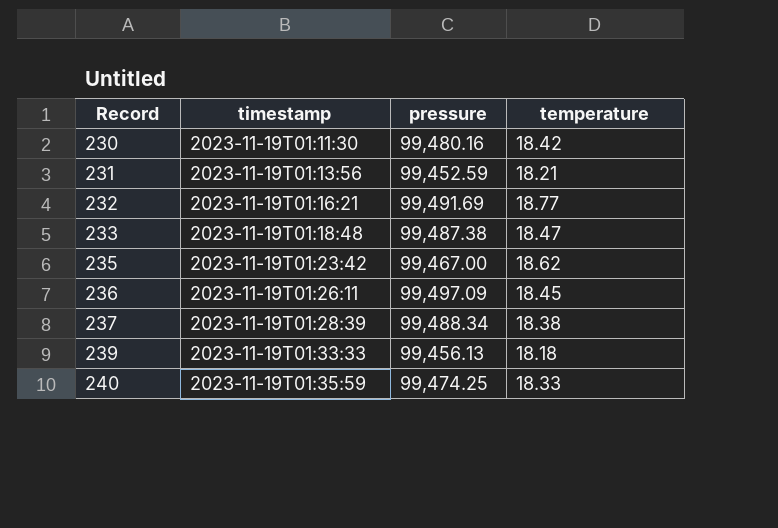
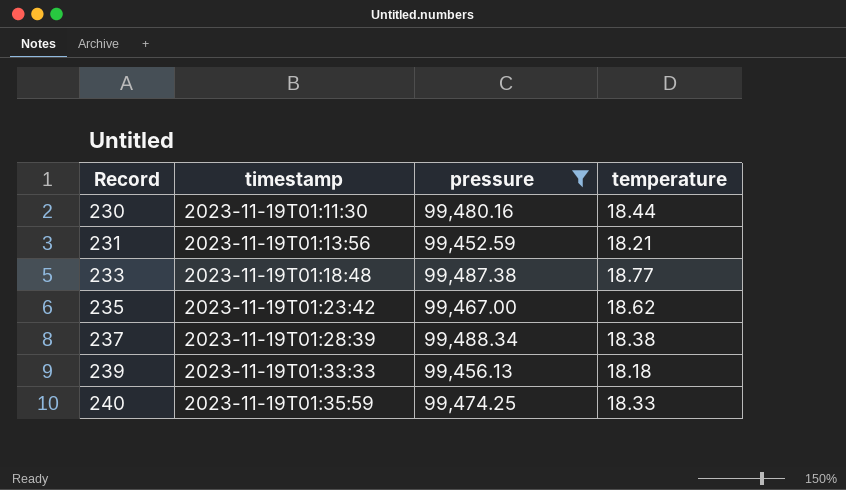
filter: none -> pressure <= 99,488.34
230 | temperature: 18.42 -> 18.44
233 | temperature: 18.47 -> 18.77

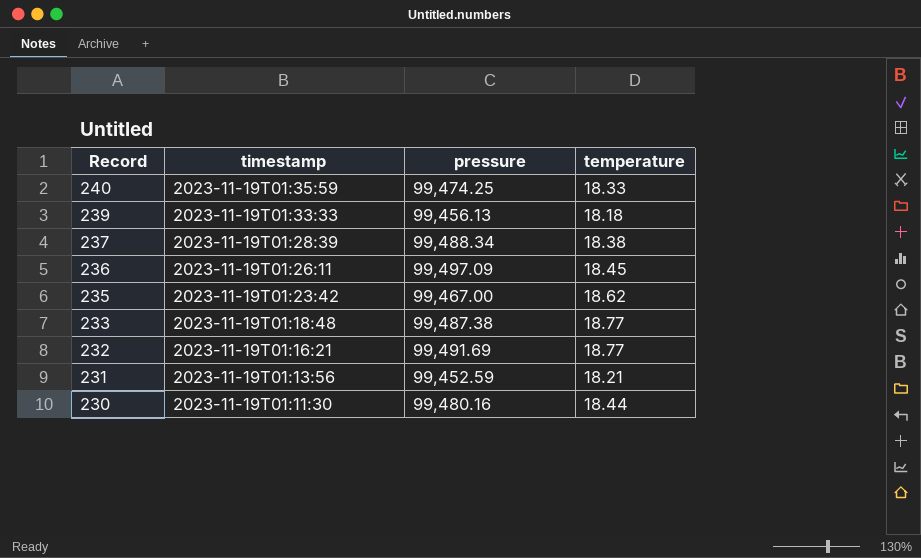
filter: pressure <= 99,488.34 -> none
row order: Record ascending -> Record descending

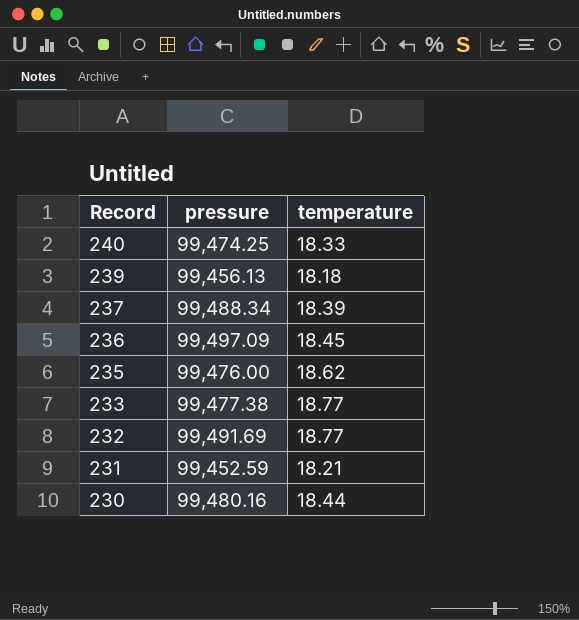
column timestamp | position: 2 -> none
237 | temperature: 18.38 -> 18.39
235 | pressure: 99,467.00 -> 99,476.00
233 | pressure: 99,487.38 -> 99,477.38

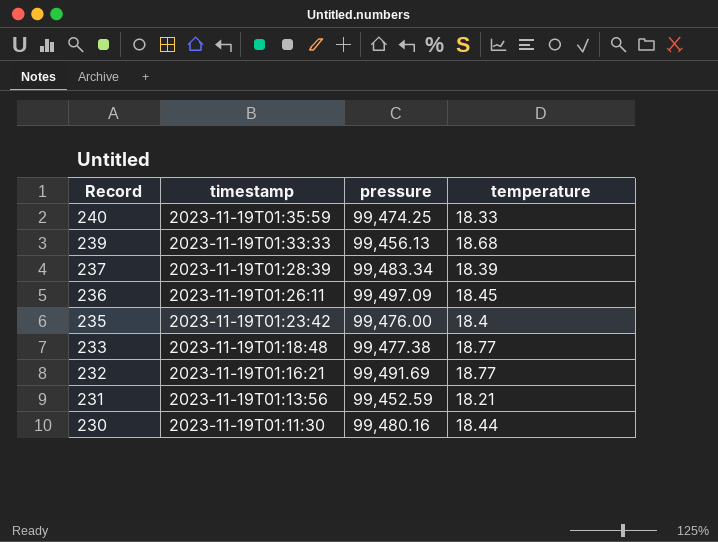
column timestamp | position: none -> 2
239 | temperature: 18.18 -> 18.68
237 | pressure: 99,488.34 -> 99,483.34
235 | temperature: 18.62 -> 18.4

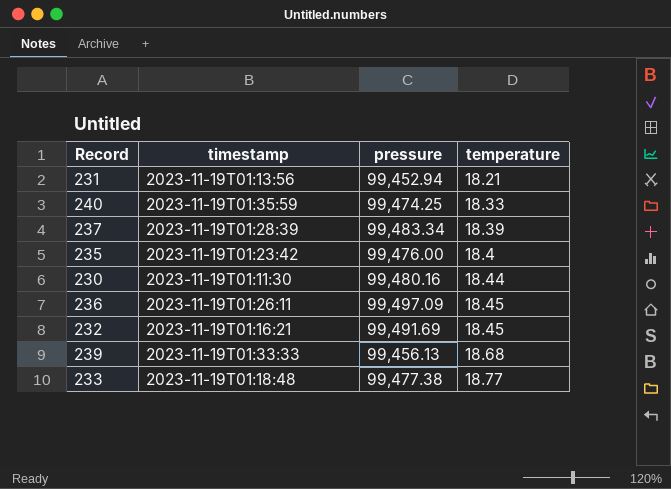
row order: Record descending -> temperature ascending
231 | pressure: 99,452.59 -> 99,452.94
232 | temperature: 18.77 -> 18.45

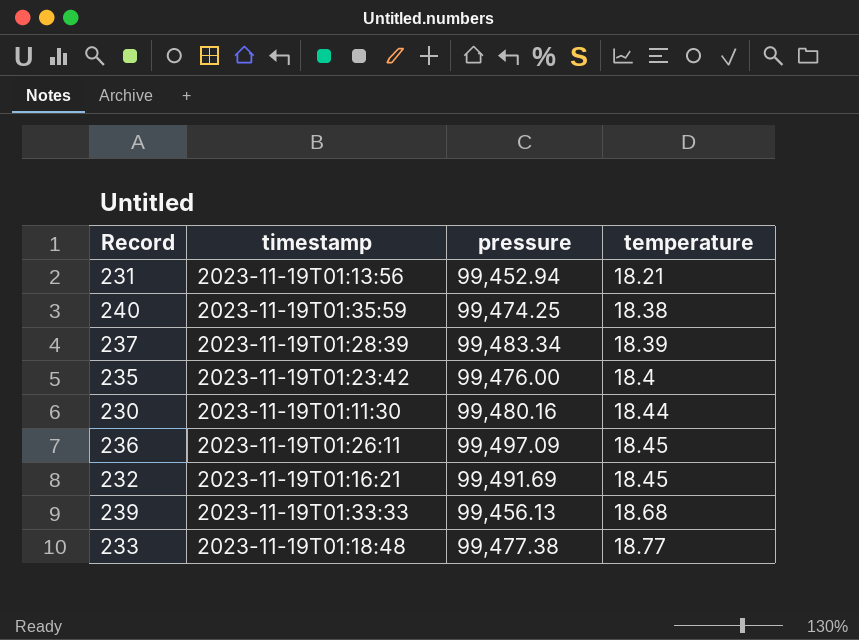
240 | temperature: 18.33 -> 18.38

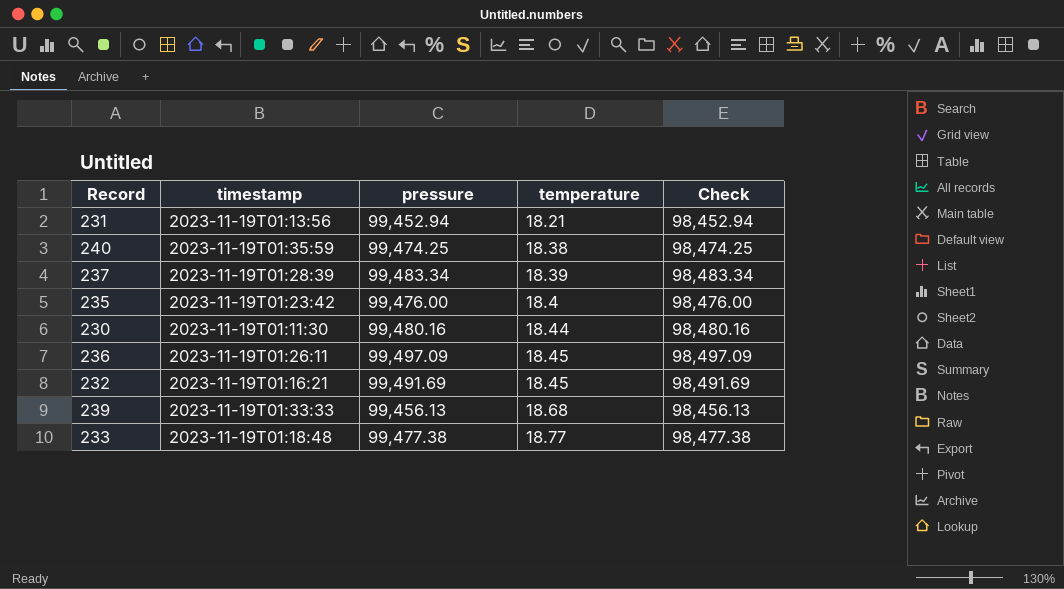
column Check | formula: none -> [pressure] - 1000

